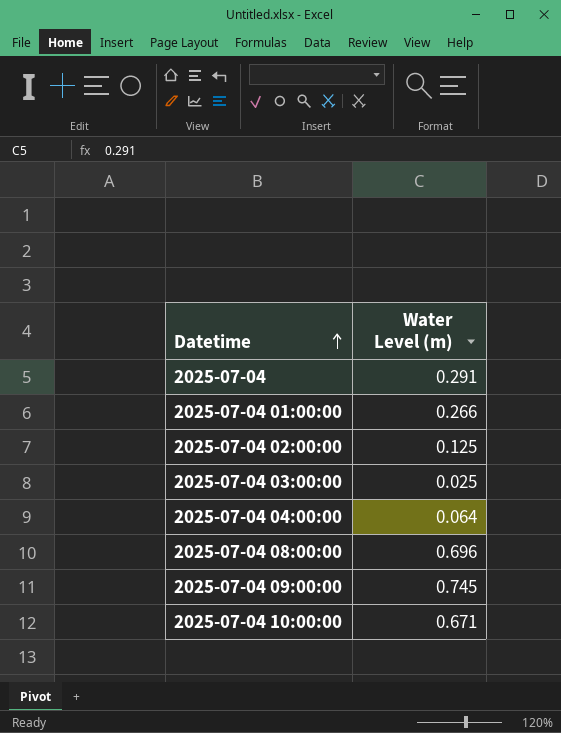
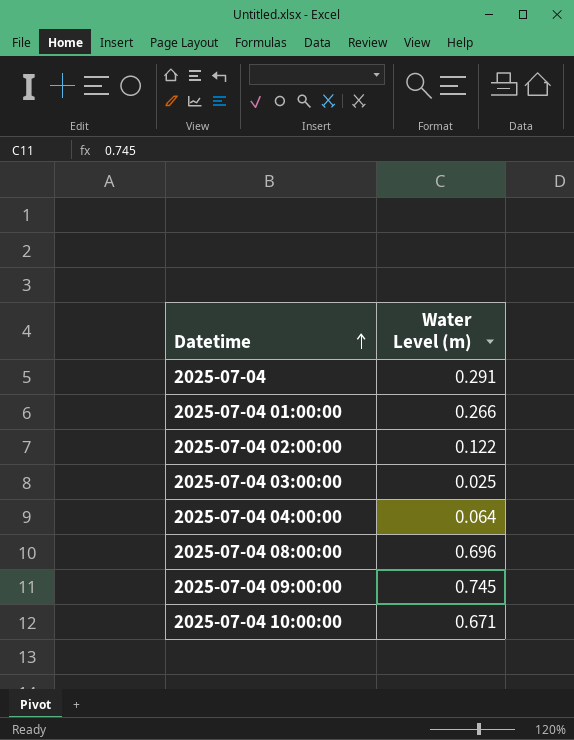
2025-07-04 02:00:00 | Water Level (m): 0.125 -> 0.122

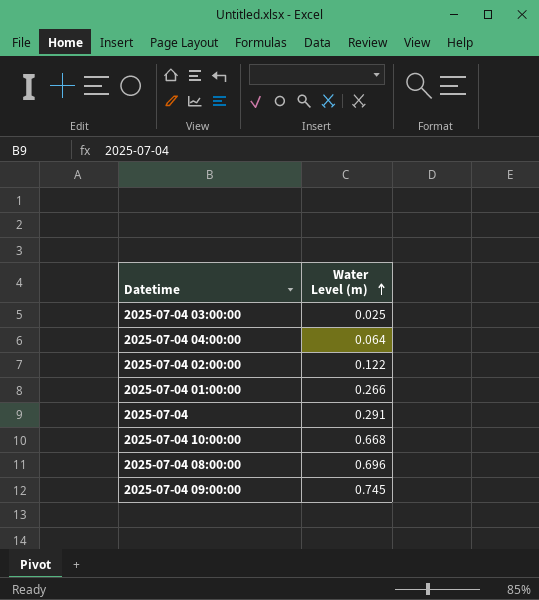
row order: Datetime ascending -> Water Level (m) ascending
2025-07-04 10:00:00 | Water Level (m): 0.671 -> 0.668

